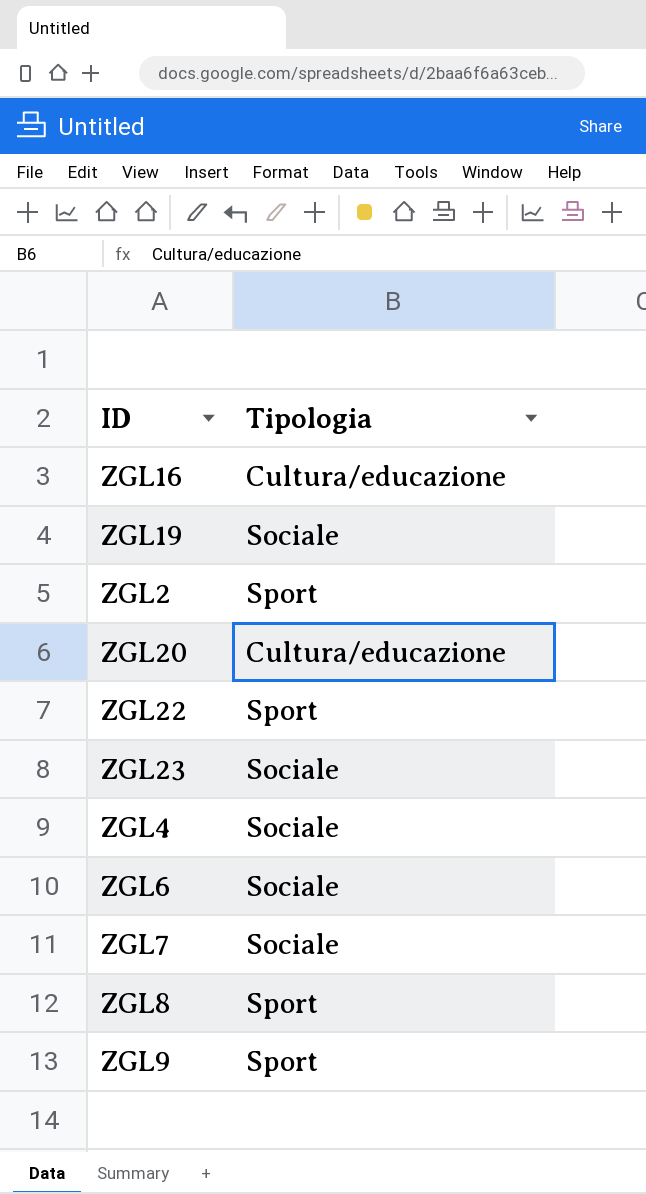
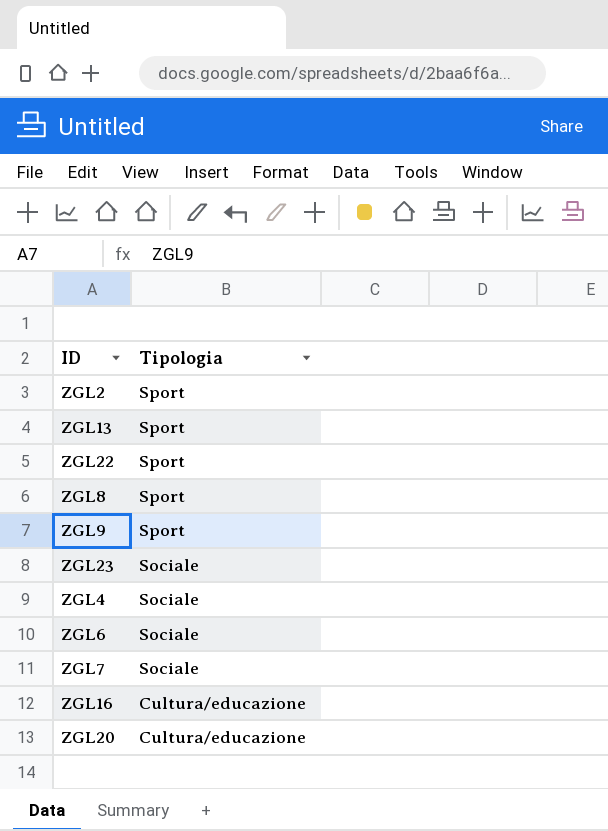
row order: none -> Tipologia descending
row ZGL19: Sociale -> none
row ZGL13: none -> Sport

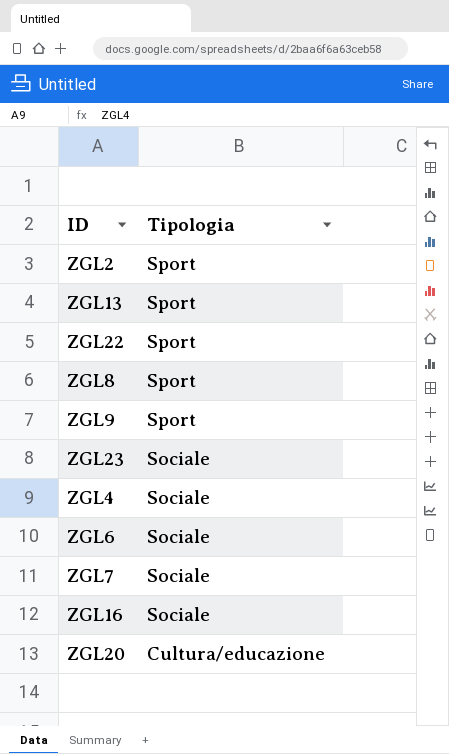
ZGL16 | Tipologia: Cultura/educazione -> Sociale

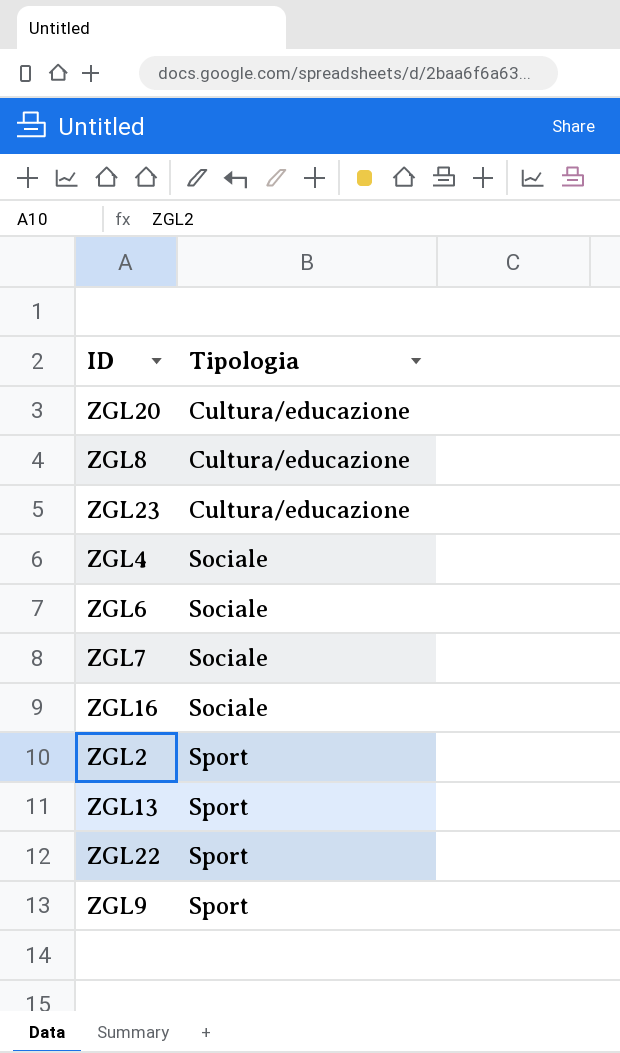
row order: Tipologia descending -> Tipologia ascending
ZGL8 | Tipologia: Sport -> Cultura/educazione
ZGL23 | Tipologia: Sociale -> Cultura/educazione

